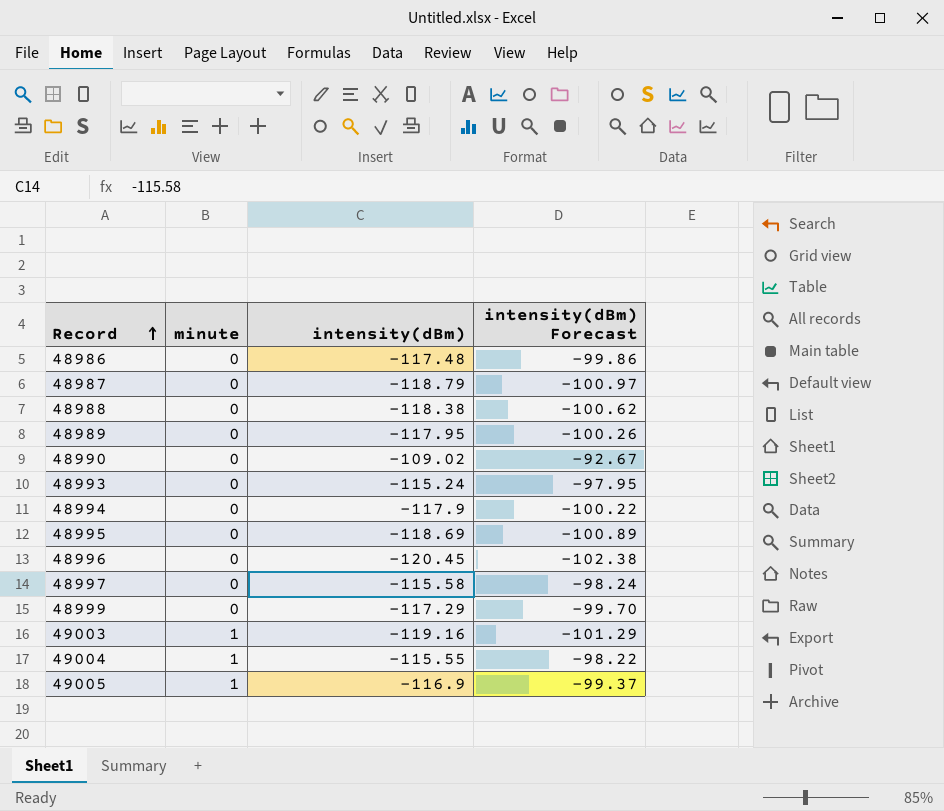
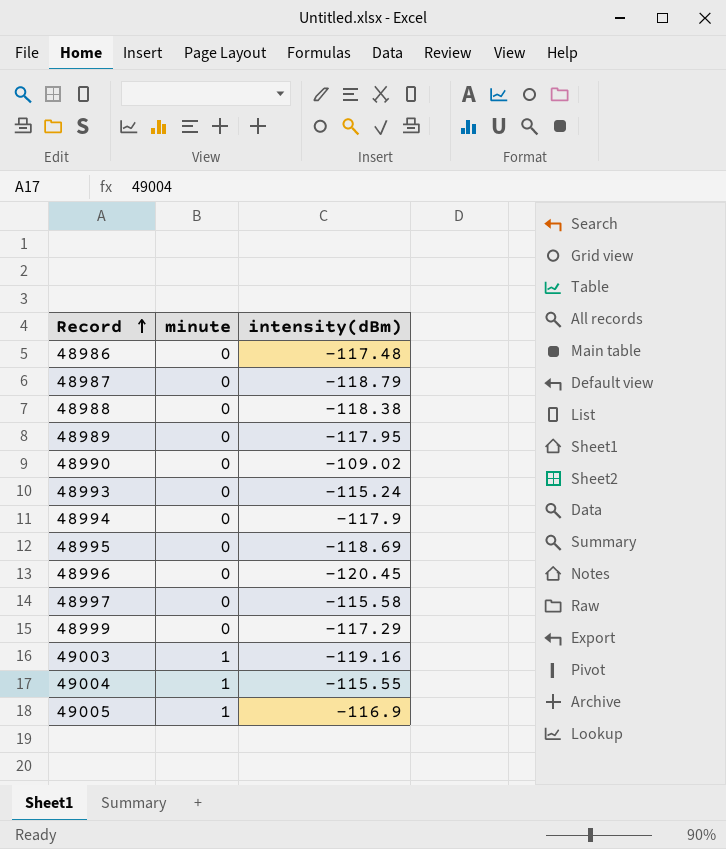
column intensity(dBm) Forecast | formula: [intensity(dBm)] * 0.85 -> none

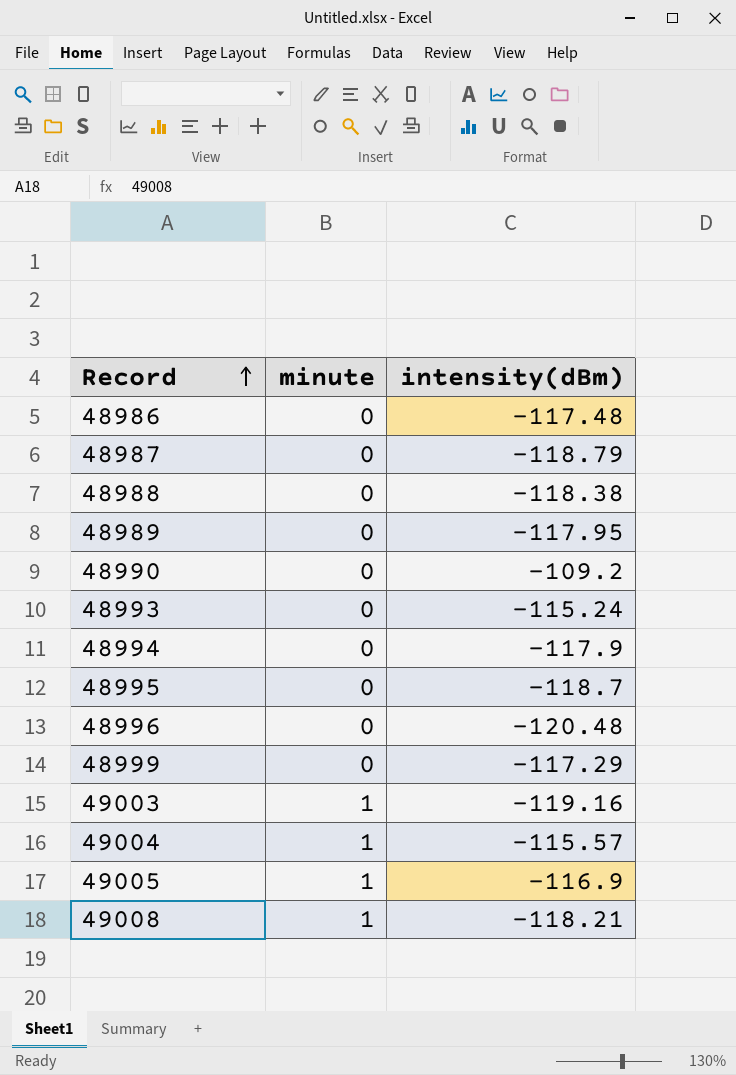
row 48997: 0 | -115.58 -> none
48990 | intensity(dBm): -109.02 -> -109.2
48995 | intensity(dBm): -118.69 -> -118.7
48996 | intensity(dBm): -120.45 -> -120.48
49004 | intensity(dBm): -115.55 -> -115.57
row 49008: none -> 1 | -118.21

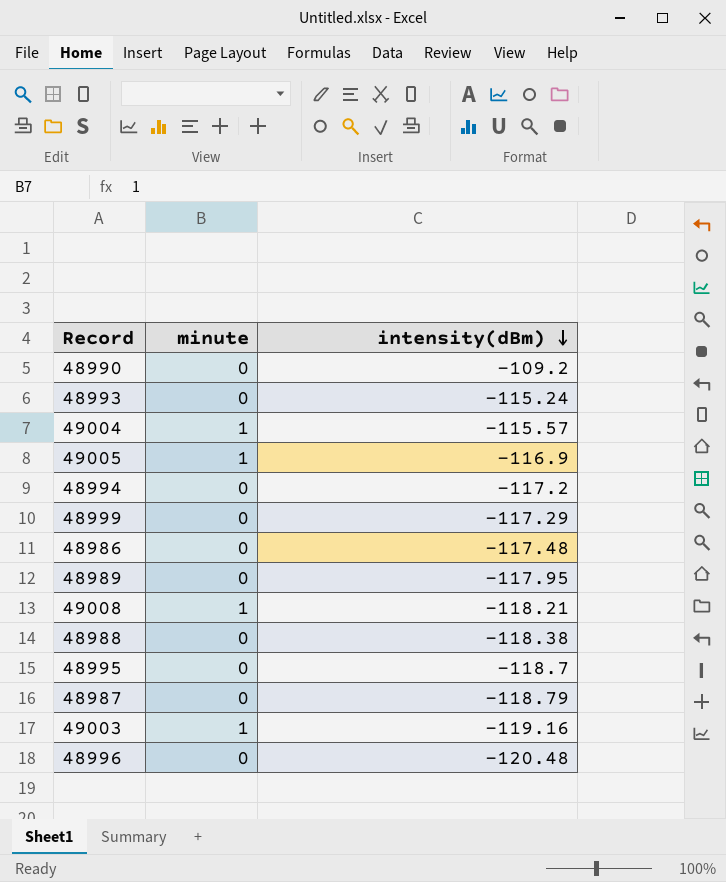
row order: Record ascending -> intensity(dBm) descending
48994 | intensity(dBm): -117.9 -> -117.2

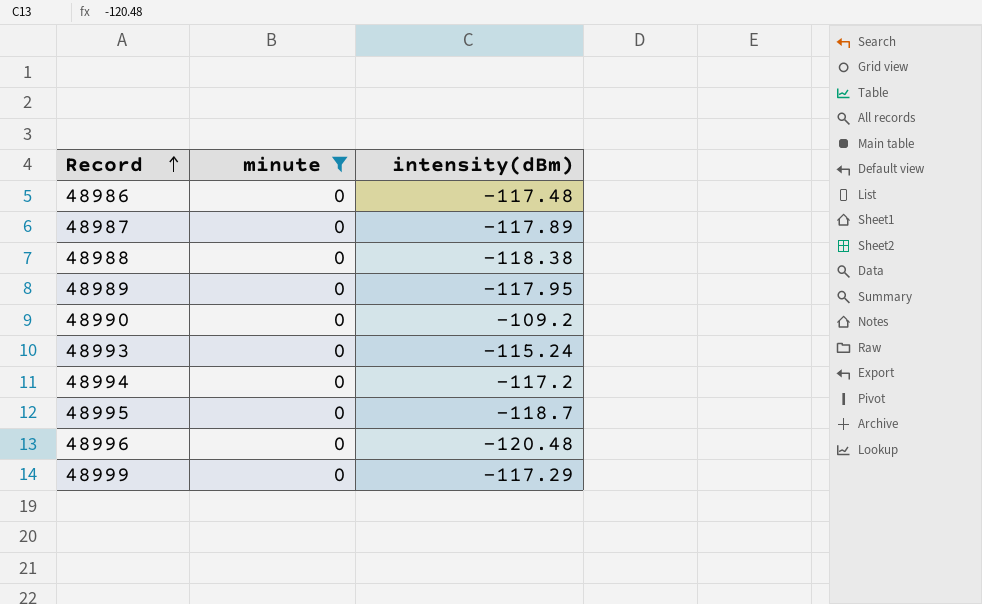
filter: none -> minute = 0
row order: intensity(dBm) descending -> Record ascending
48987 | intensity(dBm): -118.79 -> -117.89

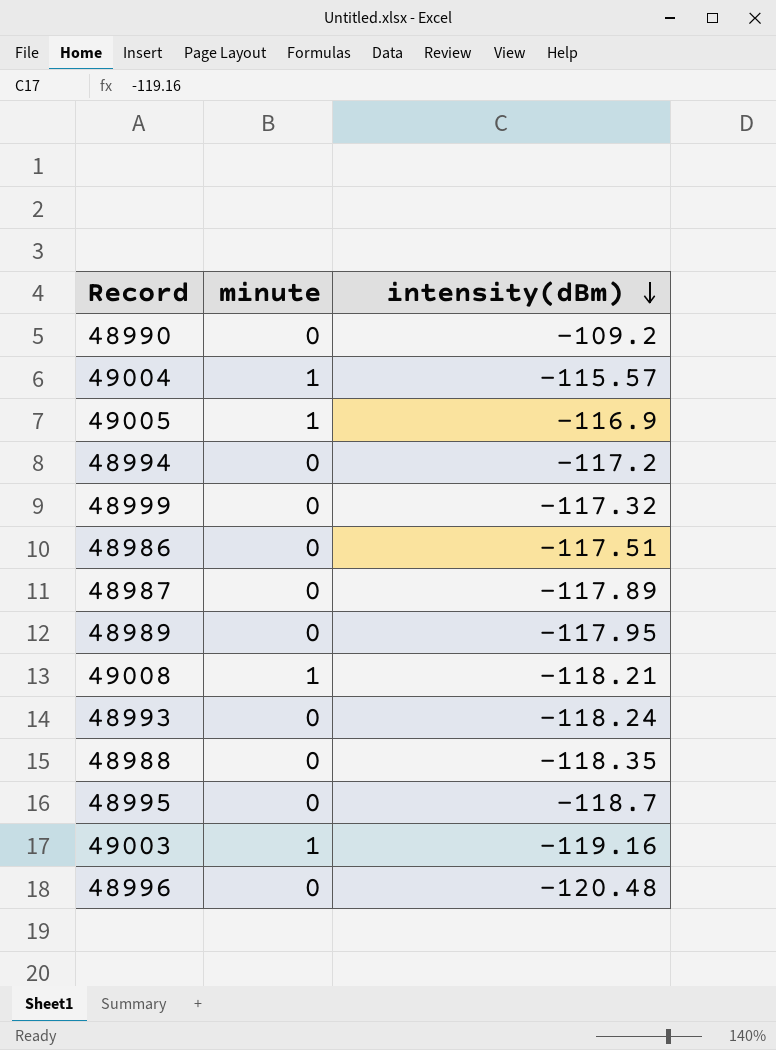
filter: minute = 0 -> none
row order: Record ascending -> intensity(dBm) descending
48999 | intensity(dBm): -117.29 -> -117.32
48986 | intensity(dBm): -117.48 -> -117.51
48993 | intensity(dBm): -115.24 -> -118.24
48988 | intensity(dBm): -118.38 -> -118.35

